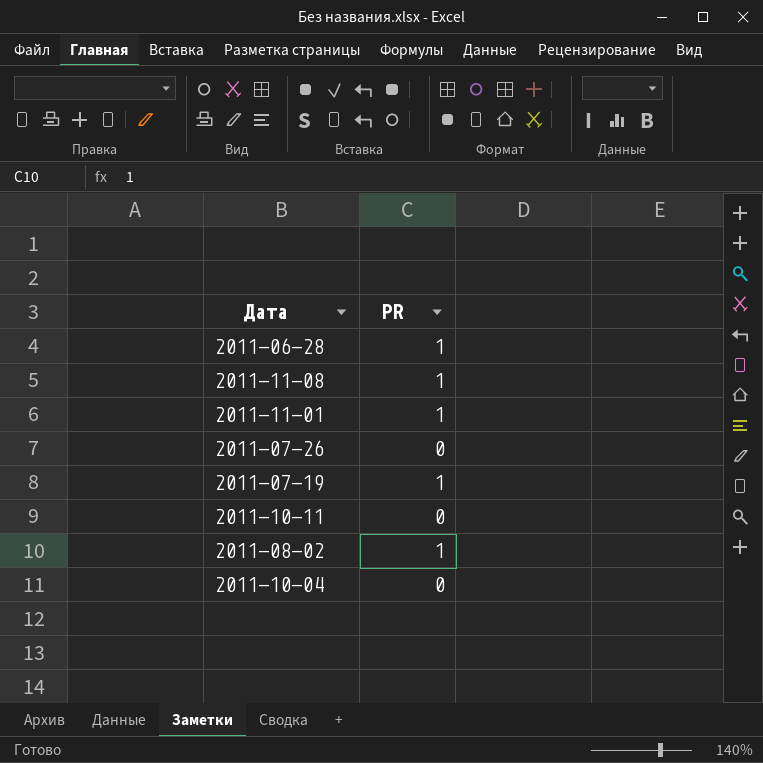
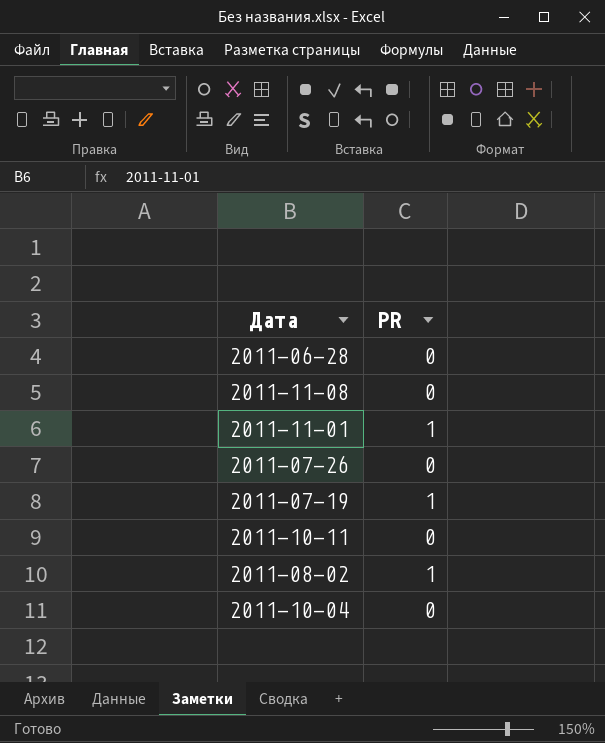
2011-06-28 | PR: 1 -> 0
2011-11-08 | PR: 1 -> 0

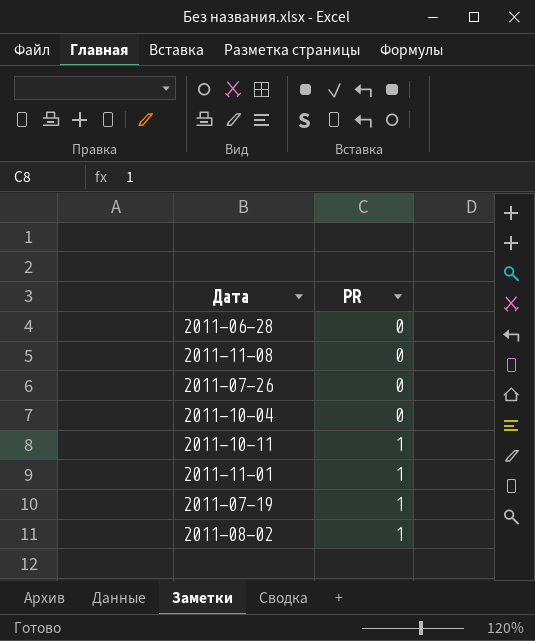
row order: none -> PR ascending
2011-10-11 | PR: 0 -> 1

